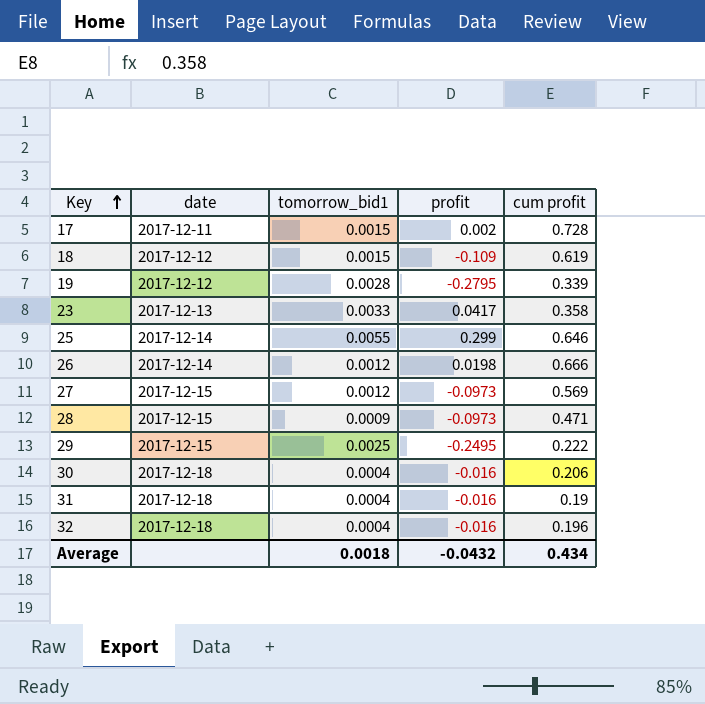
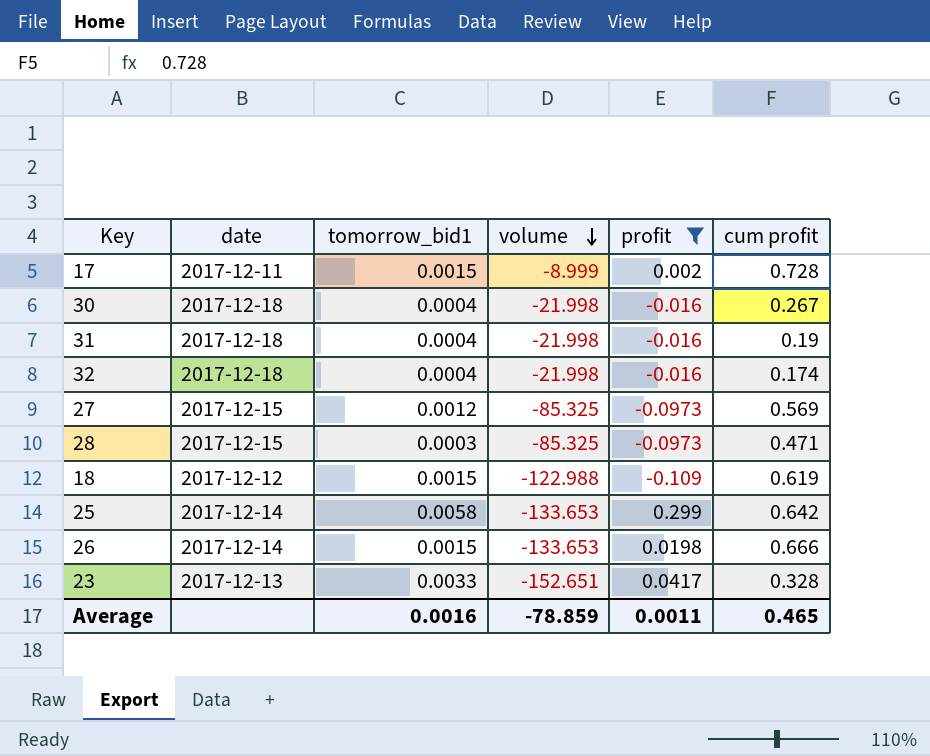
filter: none -> profit >= -0.109
row order: Key ascending -> volume descending
column volume | position: none -> 4
30 | cum profit: 0.206 -> 0.267
32 | cum profit: 0.196 -> 0.174
28 | tomorrow_bid1: 0.0009 -> 0.0003
25 | tomorrow_bid1: 0.0055 -> 0.0058
25 | cum profit: 0.646 -> 0.642
26 | tomorrow_bid1: 0.0012 -> 0.0015
23 | cum profit: 0.358 -> 0.328
Average | tomorrow_bid1: 0.0018 -> 0.0016
Average | profit: -0.0432 -> 0.0011
Average | cum profit: 0.434 -> 0.465

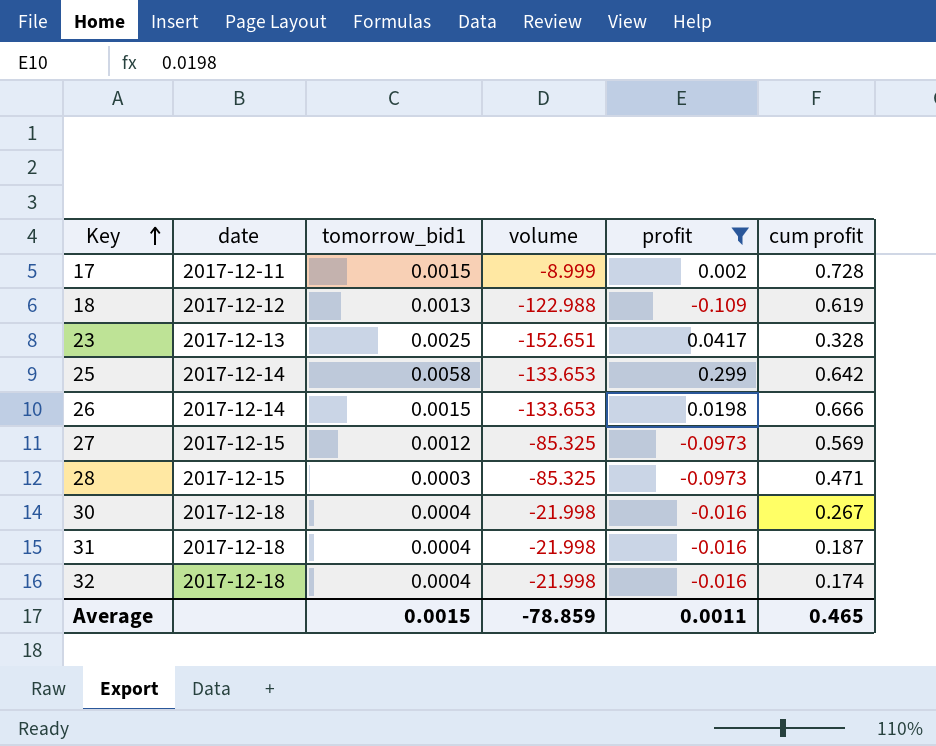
row order: volume descending -> Key ascending
18 | tomorrow_bid1: 0.0015 -> 0.0013
23 | tomorrow_bid1: 0.0033 -> 0.0025
31 | cum profit: 0.19 -> 0.187
Average | tomorrow_bid1: 0.0016 -> 0.0015

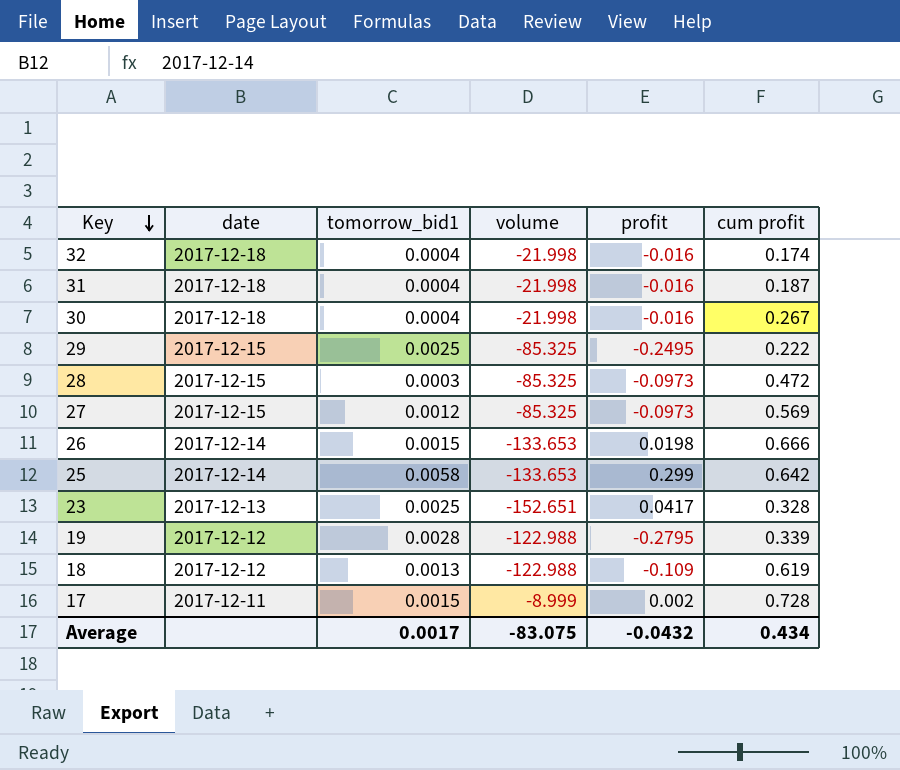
filter: profit >= -0.109 -> none
row order: Key ascending -> Key descending
28 | cum profit: 0.471 -> 0.472
Average | tomorrow_bid1: 0.0015 -> 0.0017
Average | volume: -78.859 -> -83.075
Average | profit: 0.0011 -> -0.0432
Average | cum profit: 0.465 -> 0.434

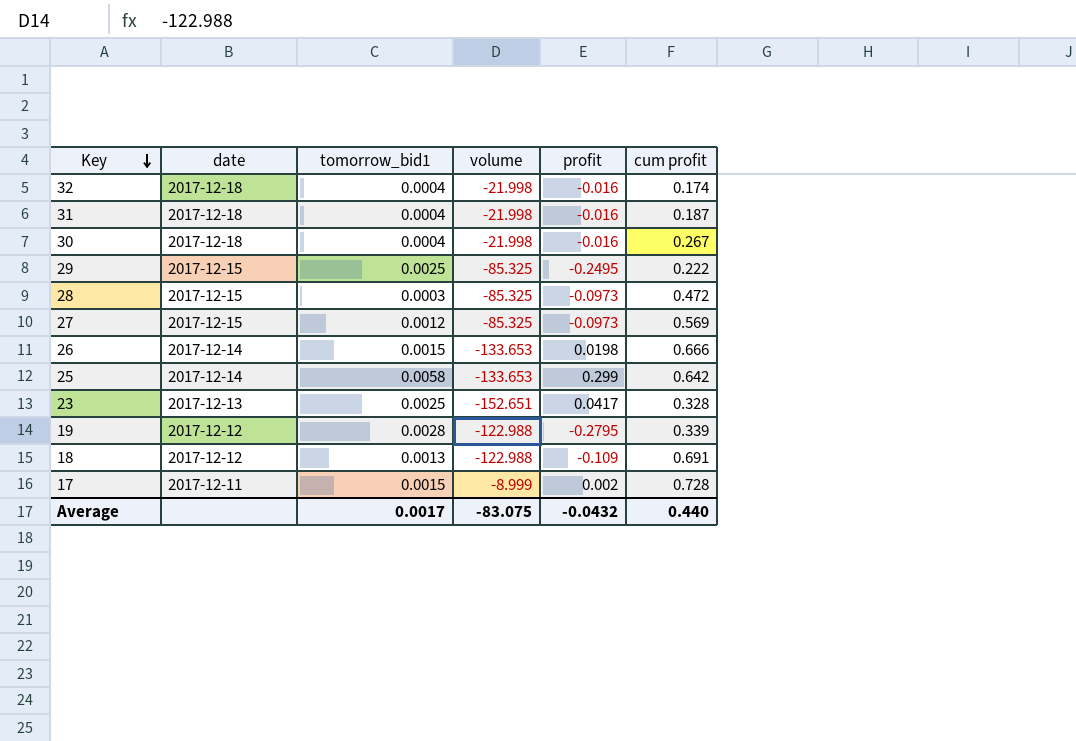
18 | cum profit: 0.619 -> 0.691
Average | cum profit: 0.434 -> 0.440

